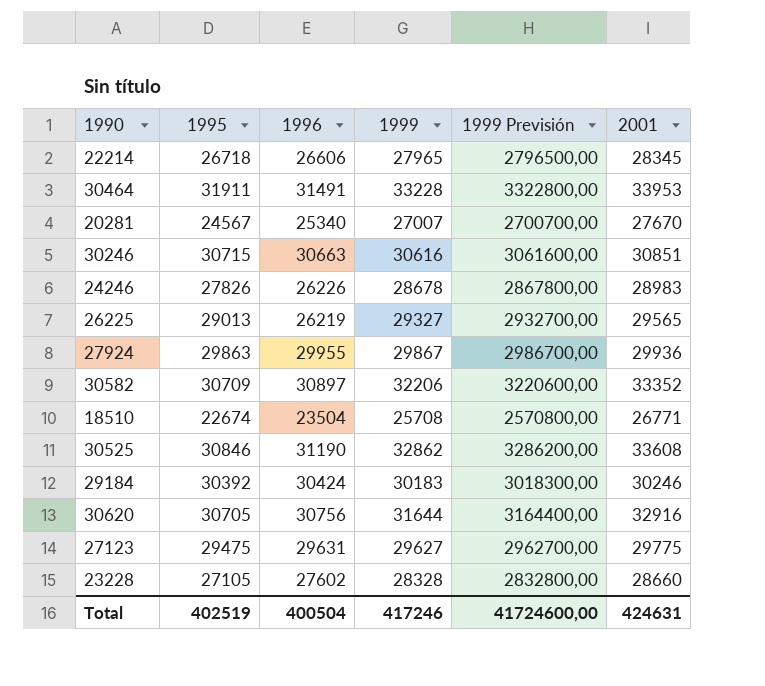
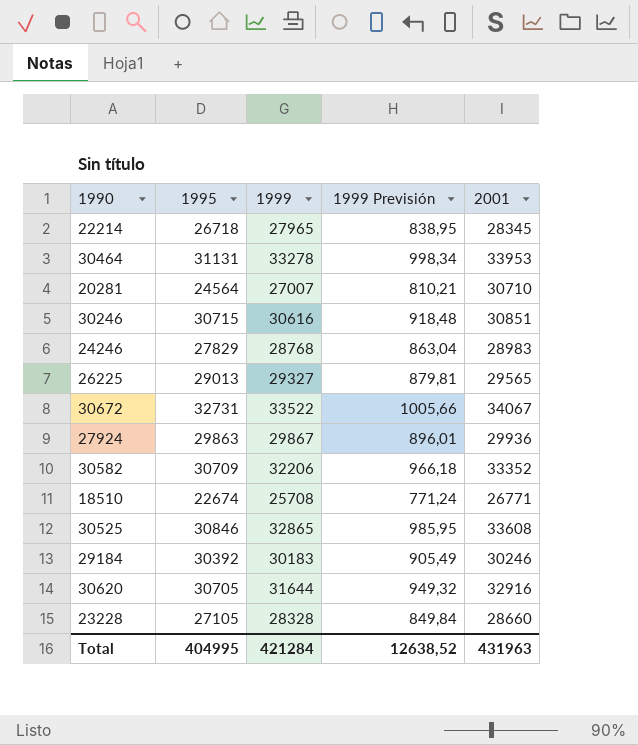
column 1996 | position: 3 -> none
column 1999 Previsión | formula: [1999] * 100 -> [1999] * 0,03
row 27123: 29475 | 29631 | 29627 | 2962700,00 | 29775 -> none
30464 | 1995: 31911 -> 31131
30464 | 1999: 33228 -> 33278
20281 | 1995: 24567 -> 24564
20281 | 2001: 27670 -> 30710
24246 | 1995: 27826 -> 27829
24246 | 1999: 28678 -> 28768
row 30672: none -> 32731 | 33522 | 1005,66 | 34067
30525 | 1999: 32862 -> 32865
Total | 1995: 402519 -> 404995
Total | 1999: 417246 -> 421284
Total | 1999 Previsión: 41724600,00 -> 12638,52
Total | 2001: 424631 -> 431963

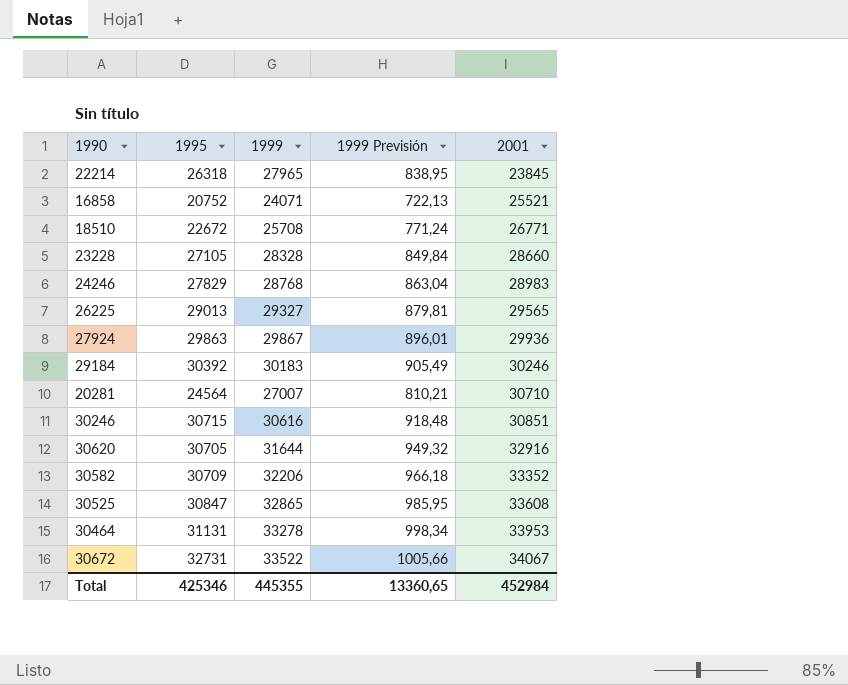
row order: none -> 2001 ascending
22214 | 1995: 26718 -> 26318
22214 | 2001: 28345 -> 23845
row 16858: none -> 20752 | 24071 | 722,13 | 25521
18510 | 1995: 22674 -> 22672
30525 | 1995: 30846 -> 30847
Total | 1995: 404995 -> 425346
Total | 1999: 421284 -> 445355
Total | 1999 Previsión: 12638,52 -> 13360,65
Total | 2001: 431963 -> 452984

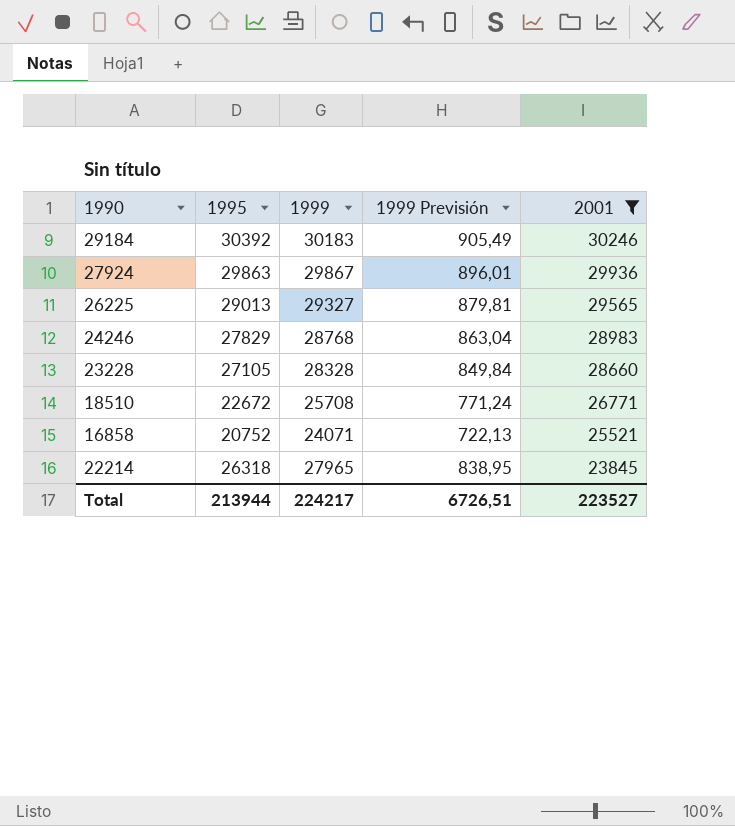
filter: none -> 2001 <= 30246
row order: 2001 ascending -> 2001 descending
Total | 1995: 425346 -> 213944
Total | 1999: 445355 -> 224217
Total | 1999 Previsión: 13360,65 -> 6726,51
Total | 2001: 452984 -> 223527

